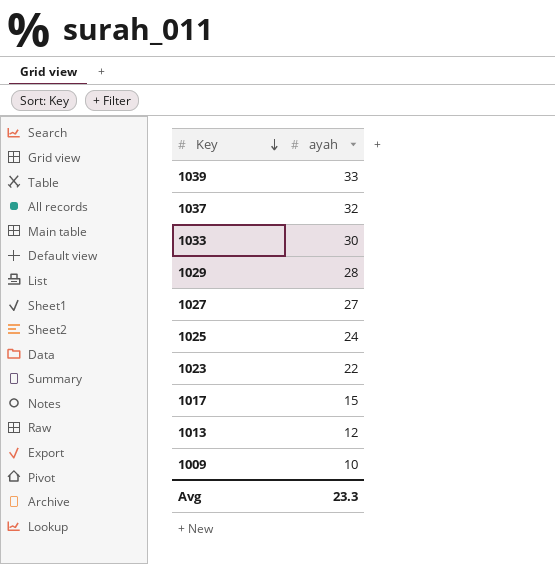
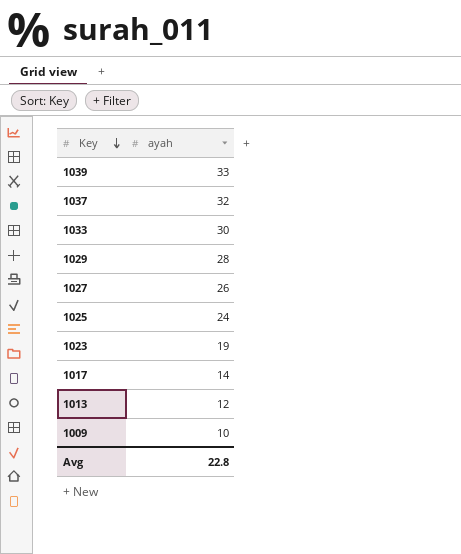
1027 | ayah: 27 -> 26
1023 | ayah: 22 -> 19
1017 | ayah: 15 -> 14
Avg | ayah: 23.3 -> 22.8

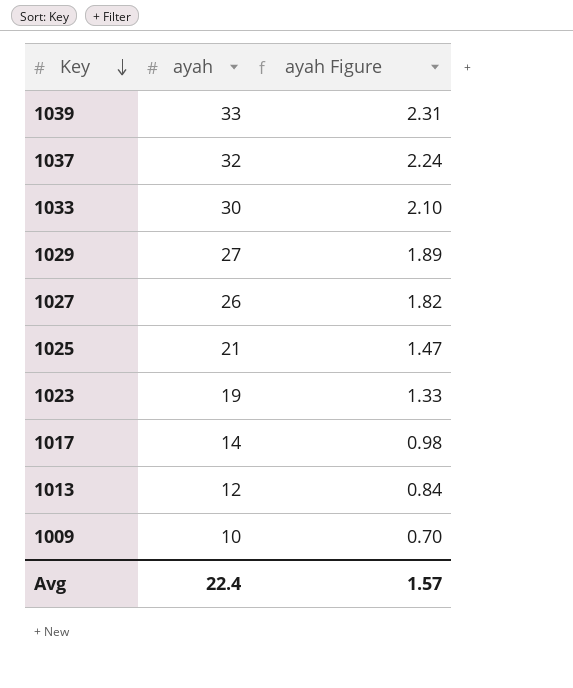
column ayah Figure | formula: none -> [ayah] * 0.07
1029 | ayah: 28 -> 27
1025 | ayah: 24 -> 21
Avg | ayah: 22.8 -> 22.4

